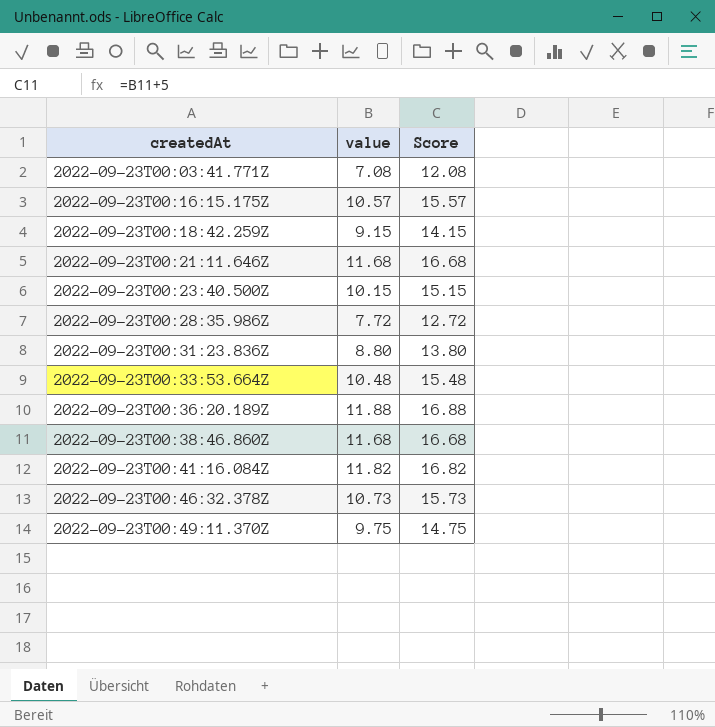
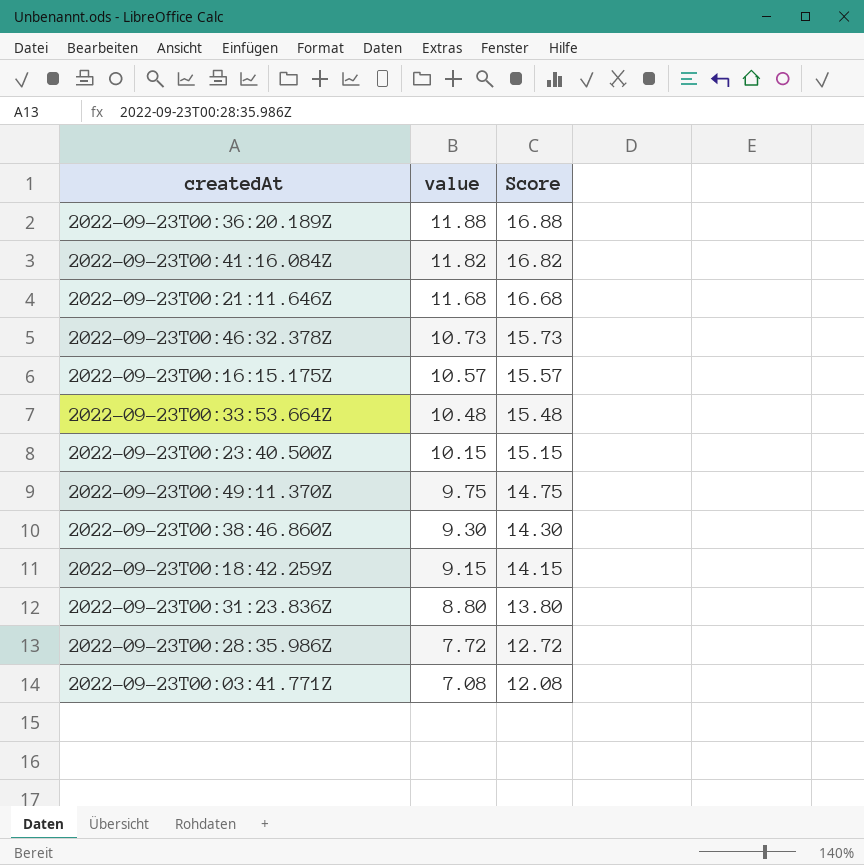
row order: createdAt ascending -> value descending
2022-09-23T00:38:46.860Z | value: 11.68 -> 9.30
2022-09-23T00:38:46.860Z | Score: 16.68 -> 14.30

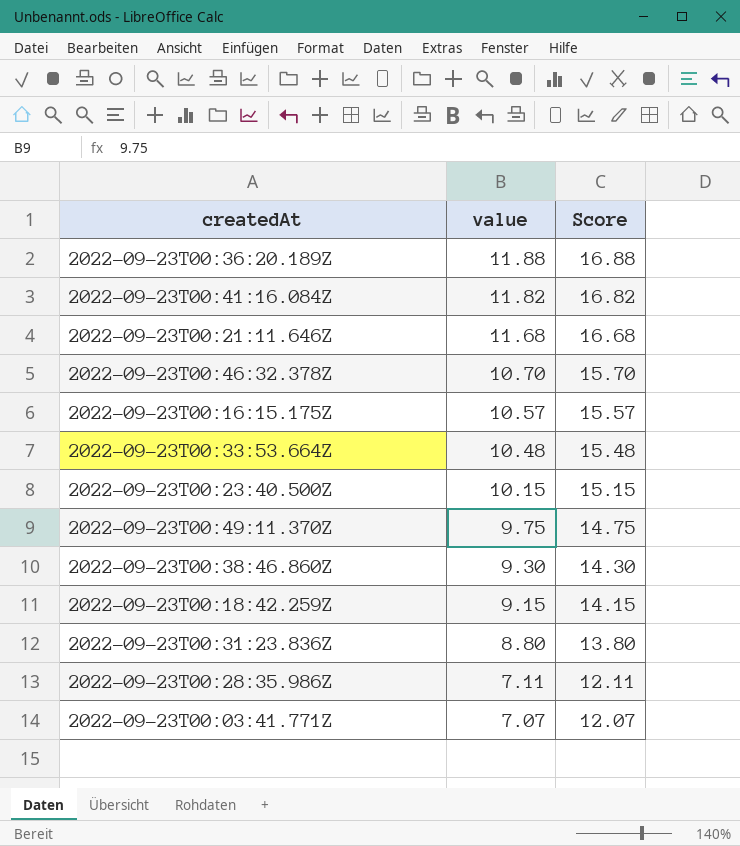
2022-09-23T00:46:32.378Z | value: 10.73 -> 10.70
2022-09-23T00:46:32.378Z | Score: 15.73 -> 15.70
2022-09-23T00:28:35.986Z | value: 7.72 -> 7.11
2022-09-23T00:28:35.986Z | Score: 12.72 -> 12.11
2022-09-23T00:03:41.771Z | value: 7.08 -> 7.07
2022-09-23T00:03:41.771Z | Score: 12.08 -> 12.07

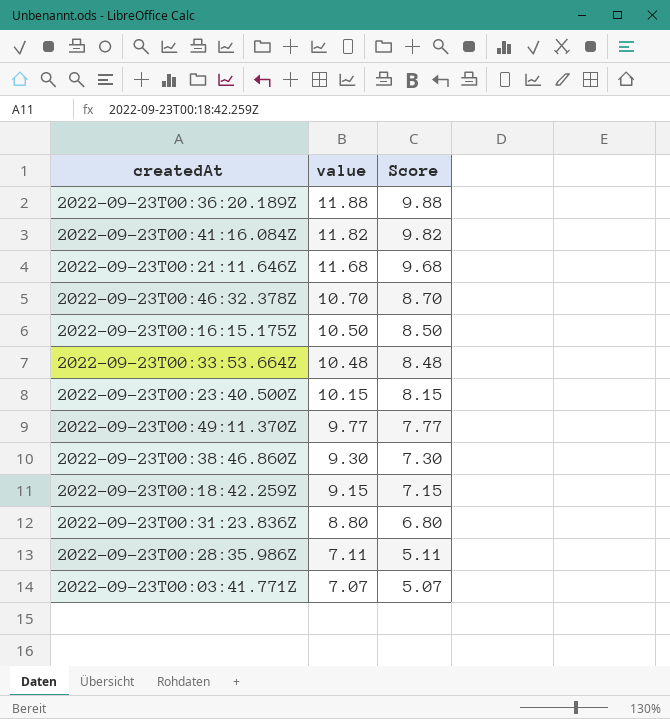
column Score | formula: [value] + 5 -> [value] - 2
2022-09-23T00:16:15.175Z | value: 10.57 -> 10.50
2022-09-23T00:49:11.370Z | value: 9.75 -> 9.77

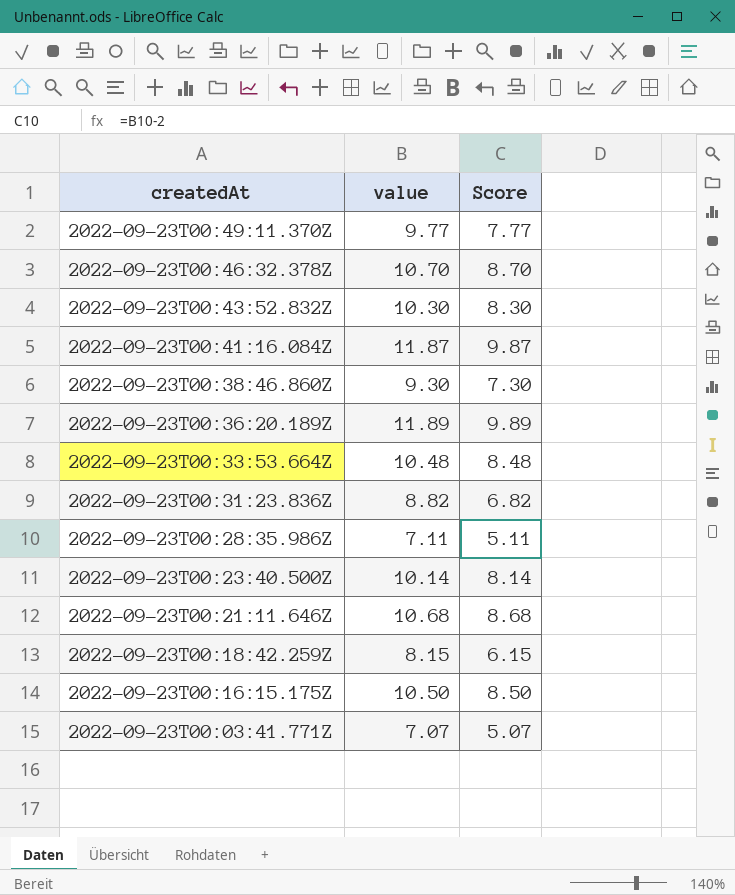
row order: value descending -> createdAt descending
row 2022-09-23T00:43:52.832Z: none -> 10.30 | 8.30
2022-09-23T00:41:16.084Z | value: 11.82 -> 11.87
2022-09-23T00:41:16.084Z | Score: 9.82 -> 9.87
2022-09-23T00:36:20.189Z | value: 11.88 -> 11.89
2022-09-23T00:36:20.189Z | Score: 9.88 -> 9.89
2022-09-23T00:31:23.836Z | value: 8.80 -> 8.82
2022-09-23T00:31:23.836Z | Score: 6.80 -> 6.82
2022-09-23T00:23:40.500Z | value: 10.15 -> 10.14
2022-09-23T00:23:40.500Z | Score: 8.15 -> 8.14
2022-09-23T00:21:11.646Z | value: 11.68 -> 10.68
2022-09-23T00:21:11.646Z | Score: 9.68 -> 8.68
2022-09-23T00:18:42.259Z | value: 9.15 -> 8.15
2022-09-23T00:18:42.259Z | Score: 7.15 -> 6.15

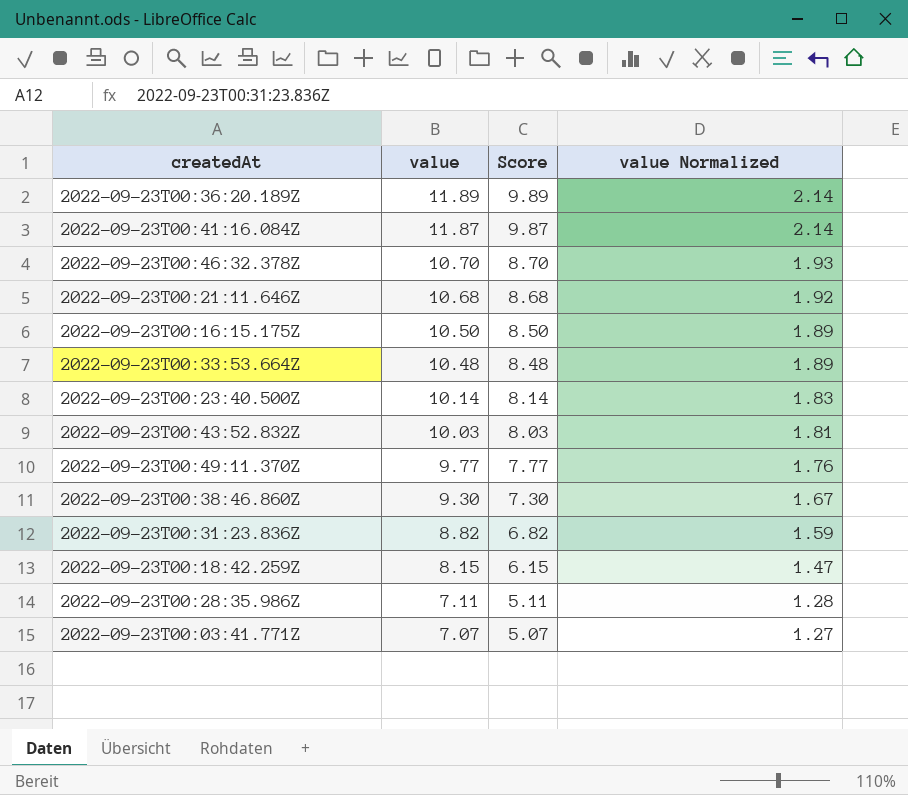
row order: createdAt descending -> value descending
column value Normalized | formula: none -> [value] * 0.18
2022-09-23T00:43:52.832Z | value: 10.30 -> 10.03
2022-09-23T00:43:52.832Z | Score: 8.30 -> 8.03

